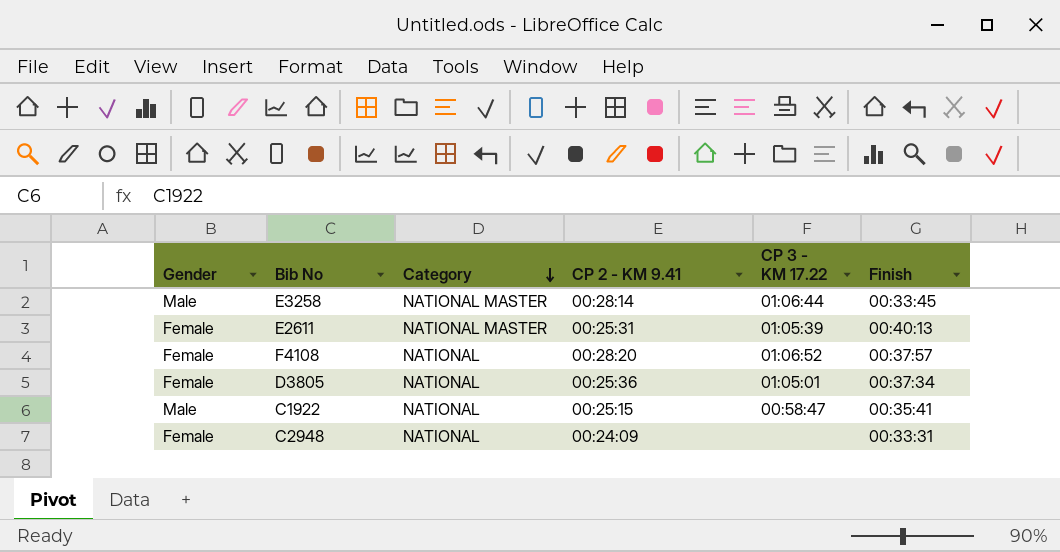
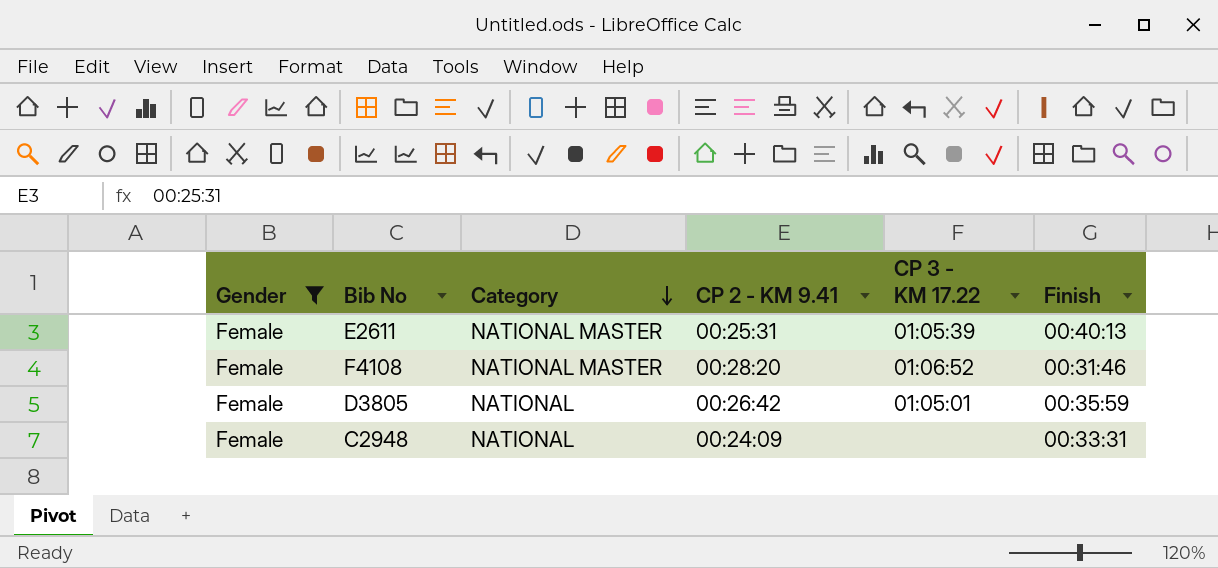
filter: none -> Gender = Female
F4108 | Category: NATIONAL -> NATIONAL MASTER
F4108 | Finish: 00:37:57 -> 00:31:46
D3805 | CP 2 - KM 9.41: 00:25:36 -> 00:26:42
D3805 | Finish: 00:37:34 -> 00:35:59

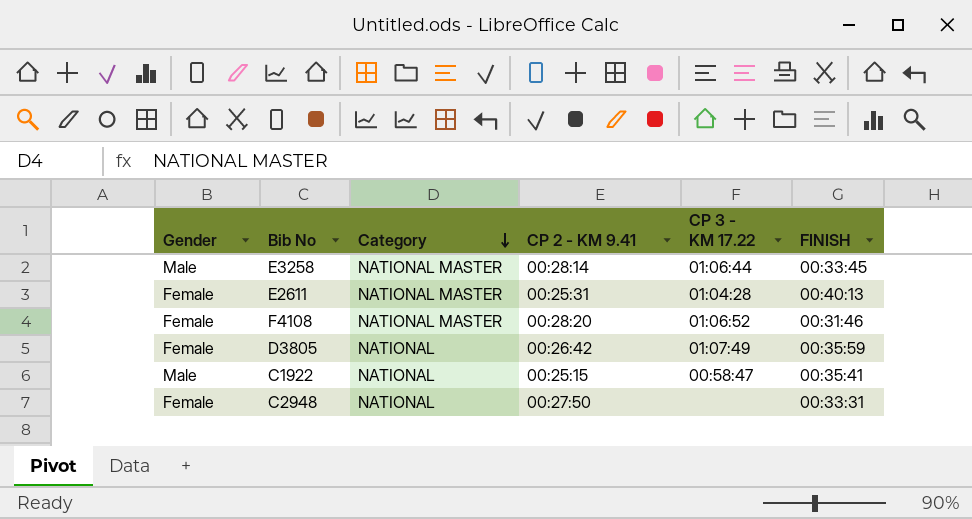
filter: Gender = Female -> none
column name: Finish -> FINISH
E2611 | CP 3 - KM 17.22: 01:05:39 -> 01:04:28
D3805 | CP 3 - KM 17.22: 01:05:01 -> 01:07:49
C2948 | CP 2 - KM 9.41: 00:24:09 -> 00:27:50

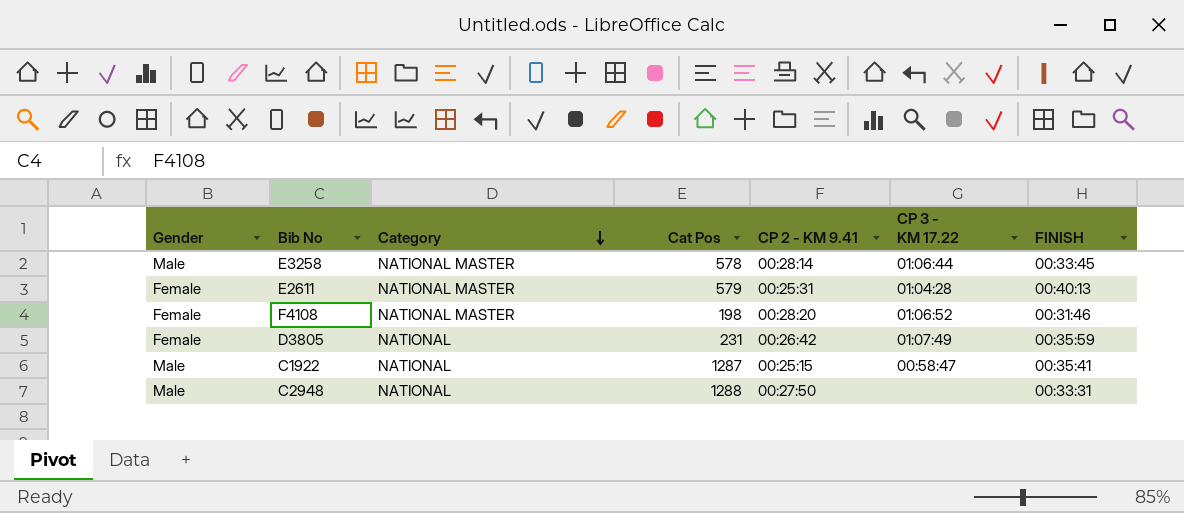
column Cat Pos | position: none -> 4
C2948 | Gender: Female -> Male

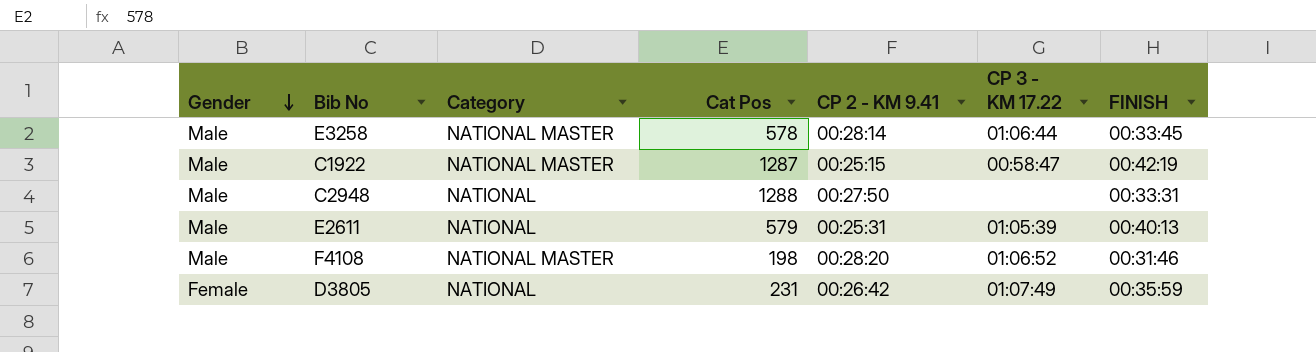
row order: Category descending -> Gender descending
C1922 | Category: NATIONAL -> NATIONAL MASTER
C1922 | FINISH: 00:35:41 -> 00:42:19
E2611 | Gender: Female -> Male
E2611 | Category: NATIONAL MASTER -> NATIONAL
E2611 | CP 3 - KM 17.22: 01:04:28 -> 01:05:39
F4108 | Gender: Female -> Male

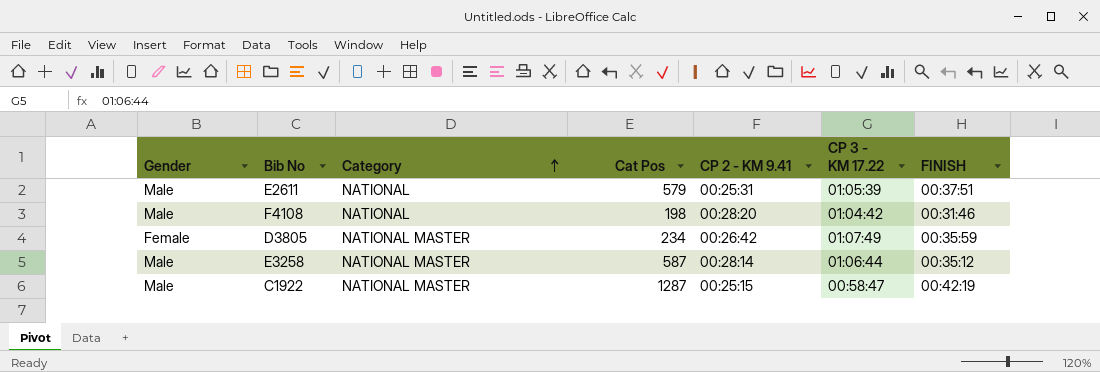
row order: Gender descending -> Category ascending
row C2948: Male | NATIONAL | 1288 | 00:27:50 | none | 00:33:31 -> none
E2611 | FINISH: 00:40:13 -> 00:37:51
F4108 | Category: NATIONAL MASTER -> NATIONAL
F4108 | CP 3 - KM 17.22: 01:06:52 -> 01:04:42
D3805 | Category: NATIONAL -> NATIONAL MASTER
D3805 | Cat Pos: 231 -> 234
E3258 | Cat Pos: 578 -> 587
E3258 | FINISH: 00:33:45 -> 00:35:12

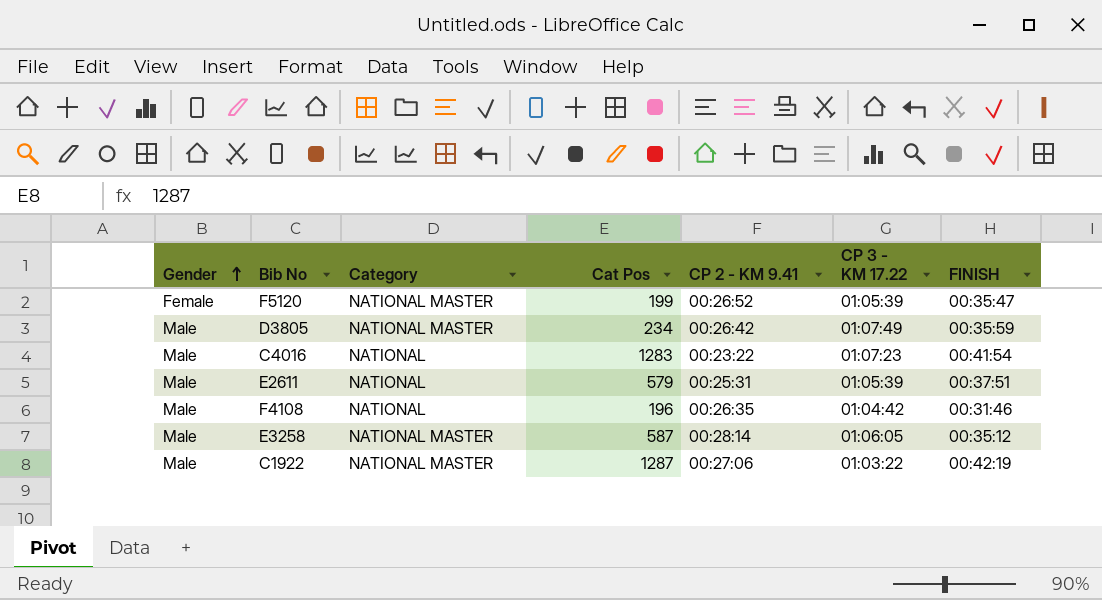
row order: Category ascending -> Gender ascending
row F5120: none -> Female | NATIONAL MASTER | 199 | 00:26:52 | 01:05:39 | 00:35:47
D3805 | Gender: Female -> Male
row C4016: none -> Male | NATIONAL | 1283 | 00:23:22 | 01:07:23 | 00:41:54
F4108 | Cat Pos: 198 -> 196
F4108 | CP 2 - KM 9.41: 00:28:20 -> 00:26:35
E3258 | CP 3 - KM 17.22: 01:06:44 -> 01:06:05
C1922 | CP 2 - KM 9.41: 00:25:15 -> 00:27:06
C1922 | CP 3 - KM 17.22: 00:58:47 -> 01:03:22

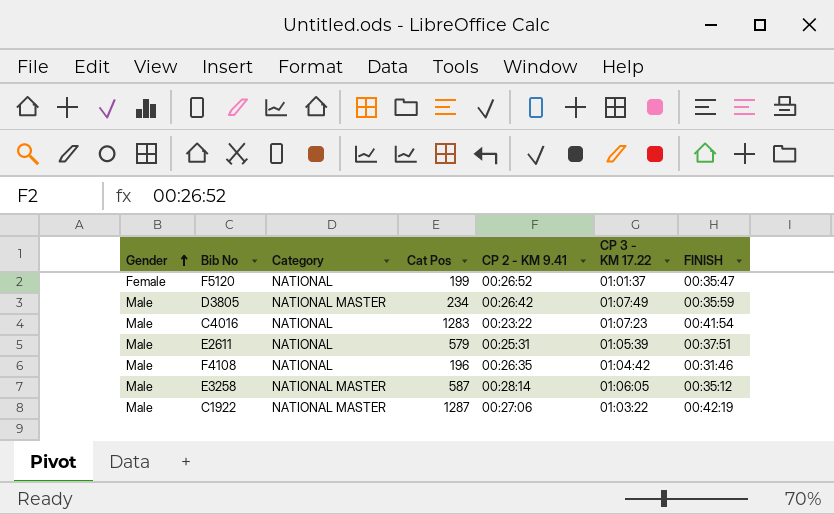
F5120 | Category: NATIONAL MASTER -> NATIONAL
F5120 | CP 3 - KM 17.22: 01:05:39 -> 01:01:37

